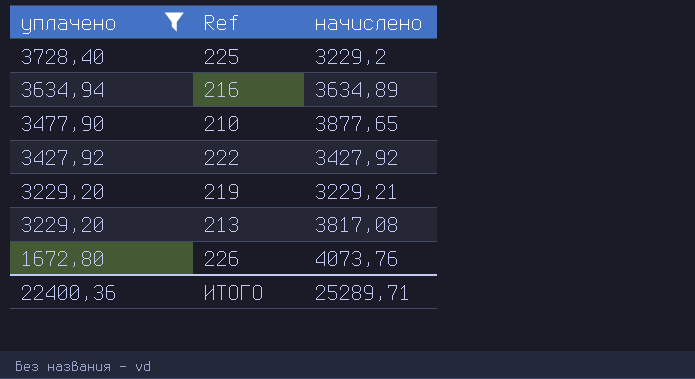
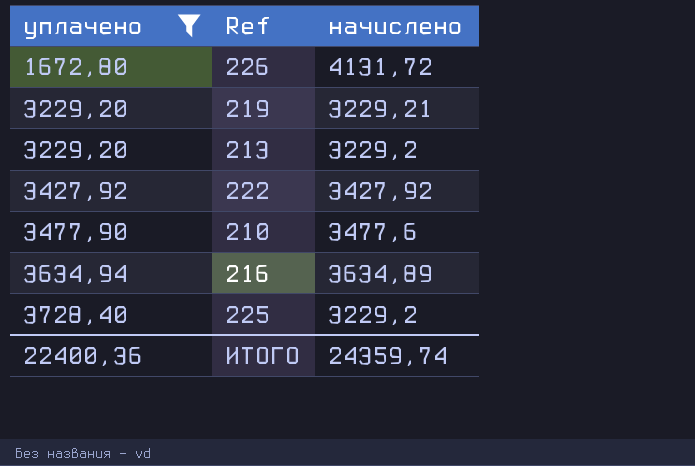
row order: уплачено descending -> уплачено ascending
226 | начислено: 4073,76 -> 4131,72
213 | начислено: 3817,08 -> 3229,2
210 | начислено: 3877,65 -> 3477,6
ИТОГО | начислено: 25289,71 -> 24359,74

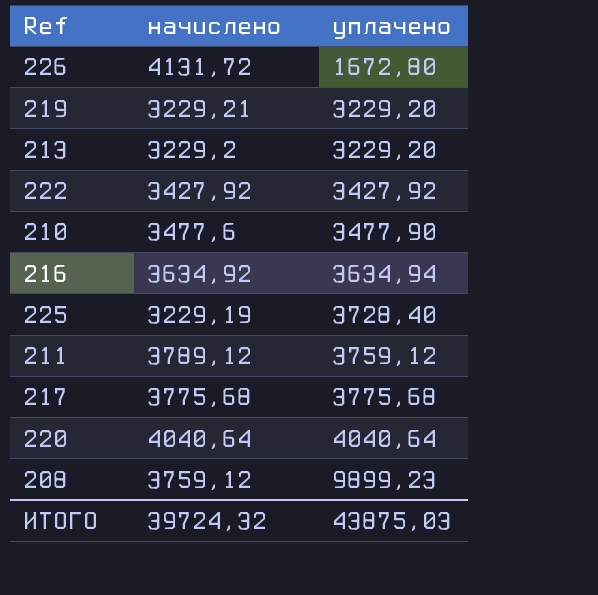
filter: уплачено <= 3728,40 -> none
column уплачено | position: 1 -> 3
216 | начислено: 3634,89 -> 3634,92
225 | начислено: 3229,2 -> 3229,19
ИТОГО | начислено: 24359,74 -> 39724,32
ИТОГО | уплачено: 22400,36 -> 43875,03

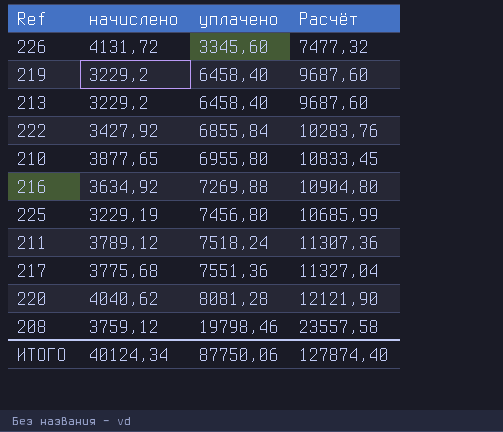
column Расчёт | formula: none -> [начислено] + [уплачено]
226 | уплачено: 1672,80 -> 3345,60
219 | начислено: 3229,21 -> 3229,2
219 | уплачено: 3229,20 -> 6458,40
213 | уплачено: 3229,20 -> 6458,40
222 | уплачено: 3427,92 -> 6855,84
210 | начислено: 3477,6 -> 3877,65
210 | уплачено: 3477,90 -> 6955,80
216 | уплачено: 3634,94 -> 7269,88
225 | уплачено: 3728,40 -> 7456,80
211 | уплачено: 3759,12 -> 7518,24
217 | уплачено: 3775,68 -> 7551,36
220 | начислено: 4040,64 -> 4040,62
220 | уплачено: 4040,64 -> 8081,28
208 | уплачено: 9899,23 -> 19798,46
ИТОГО | начислено: 39724,32 -> 40124,34
ИТОГО | уплачено: 43875,03 -> 87750,06

